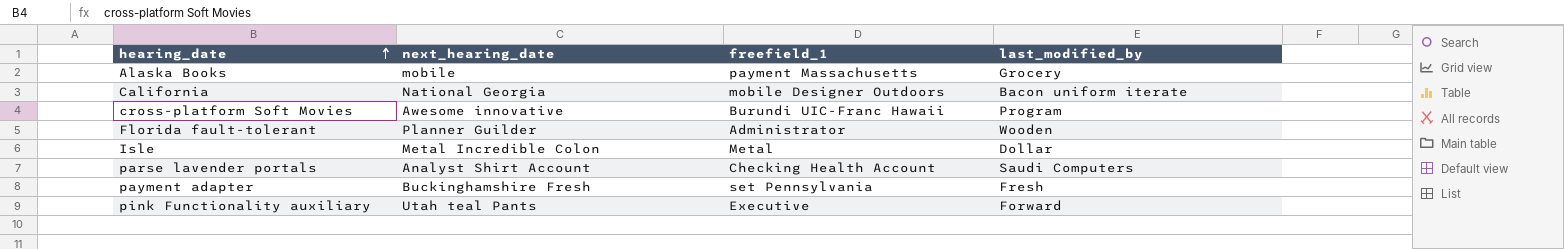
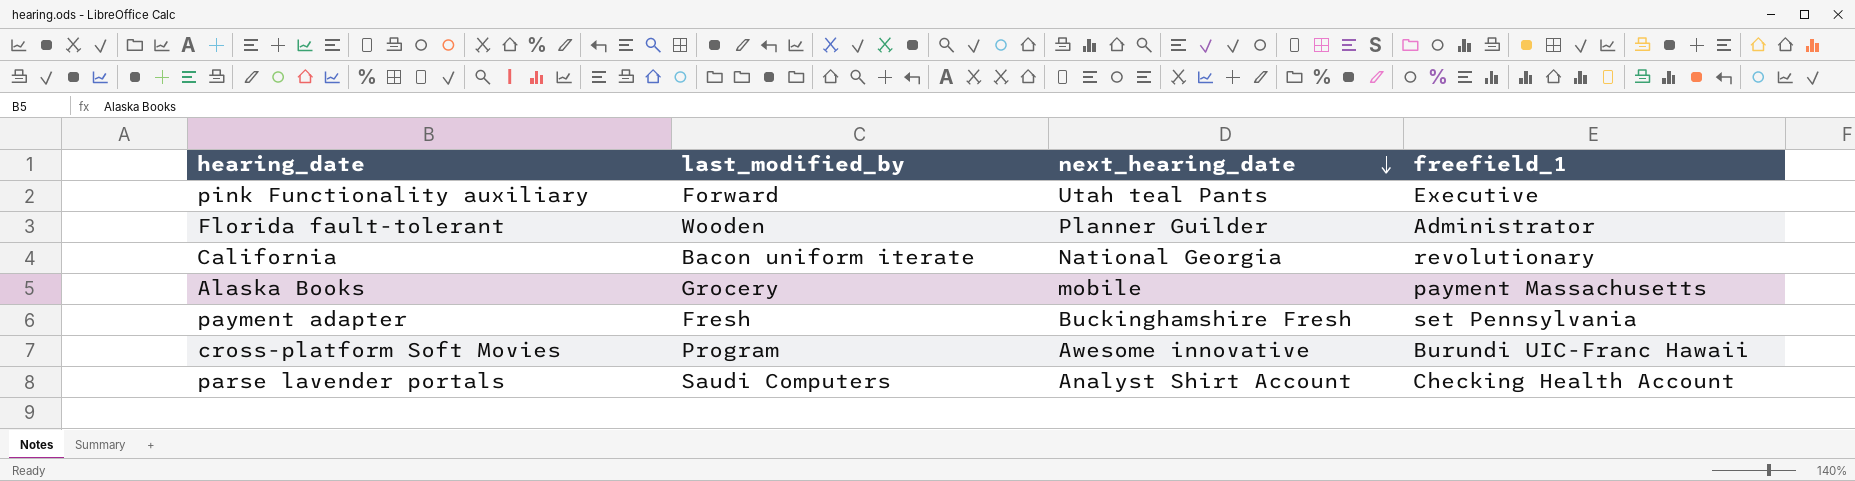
row order: hearing_date ascending -> next_hearing_date descending
column last_modified_by | position: 4 -> 2
row Isle: Metal Incredible Colon | Metal | Dollar -> none
California | freefield_1: mobile Designer Outdoors -> revolutionary

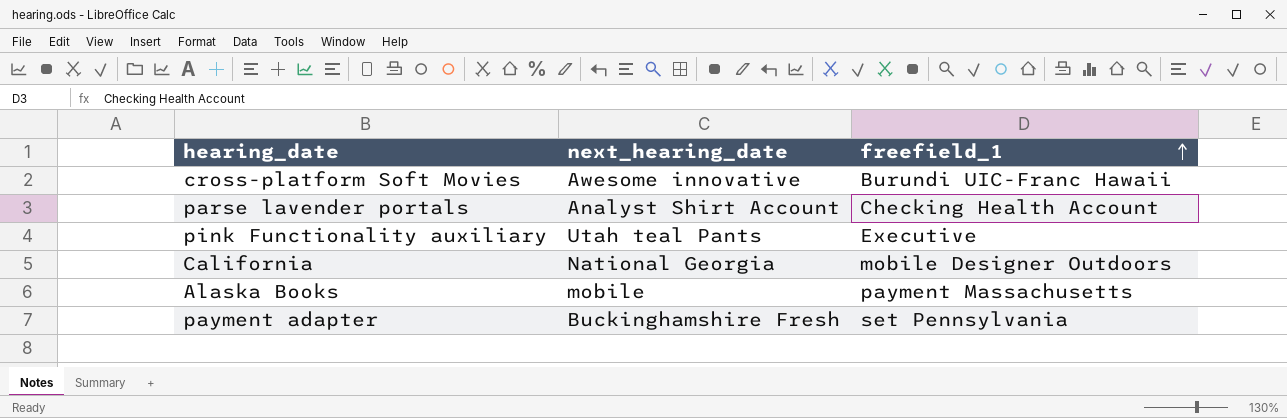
row order: next_hearing_date descending -> freefield_1 ascending
column last_modified_by | position: 2 -> none
row Florida fault-tolerant: Wooden | Planner Guilder | Administrator -> none
California | freefield_1: revolutionary -> mobile Designer Outdoors

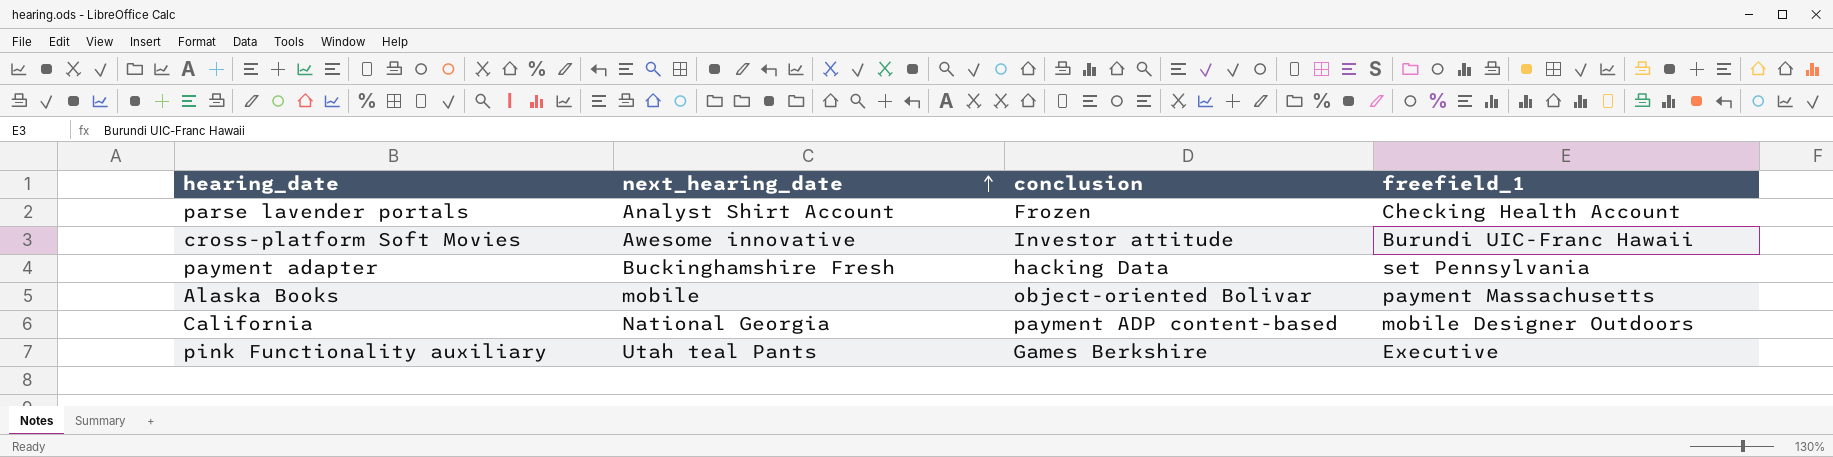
row order: freefield_1 ascending -> next_hearing_date ascending
column conclusion | position: none -> 3

